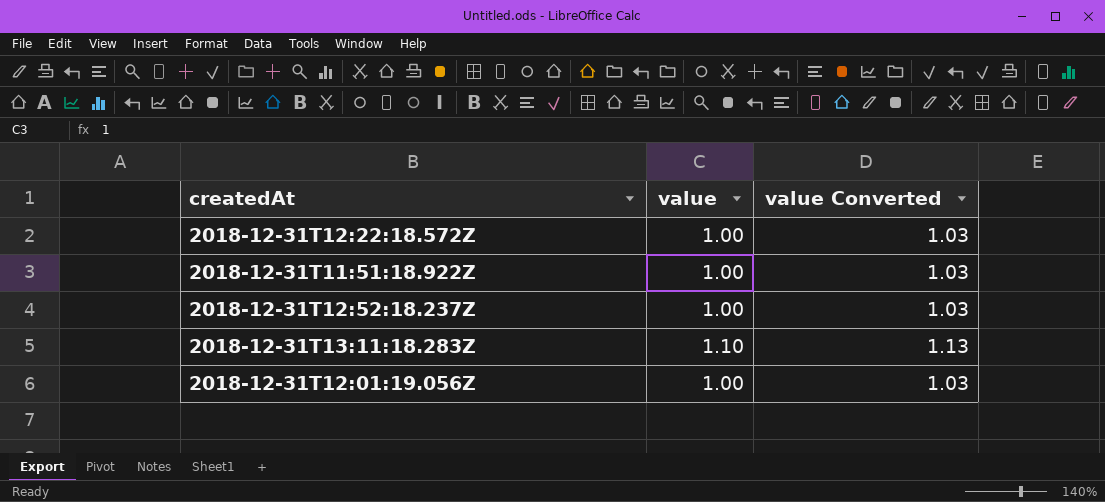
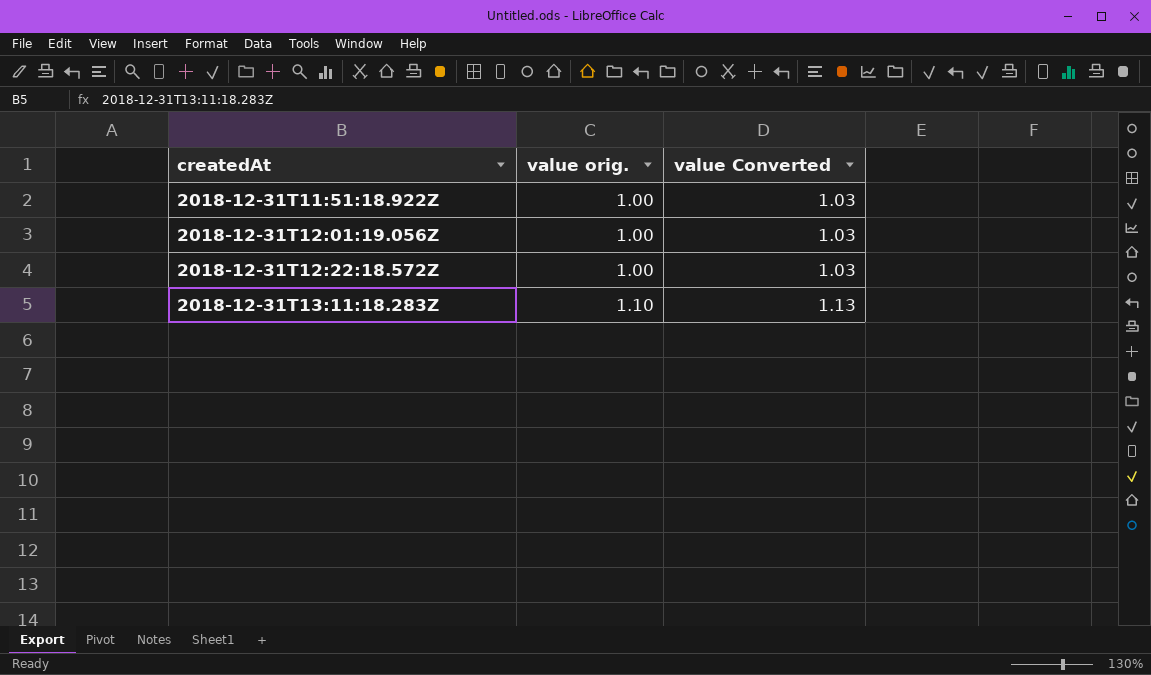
row order: none -> createdAt ascending
column name: value -> value orig.
row 2018-12-31T12:52:18.237Z: 1.00 | 1.03 -> none

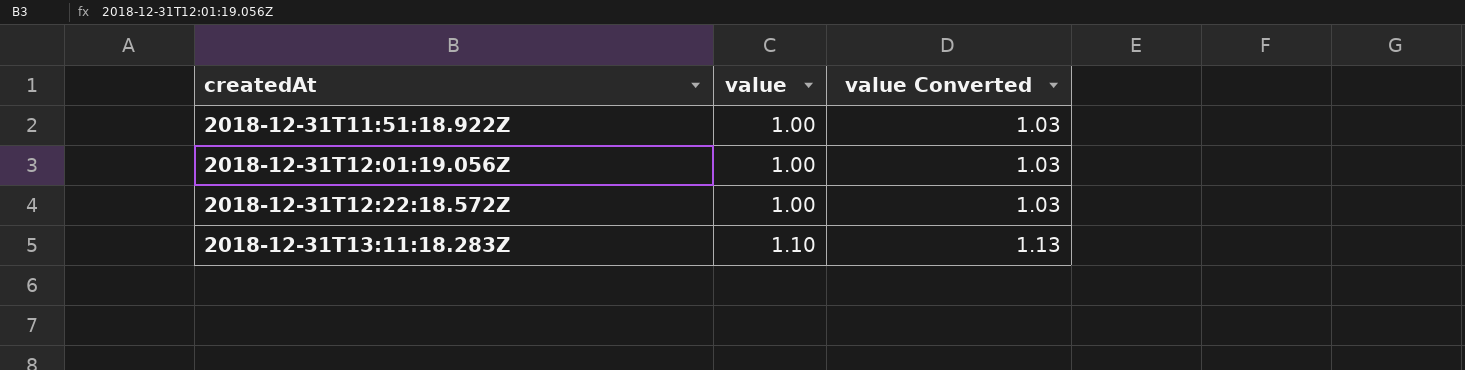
column name: value orig. -> value

